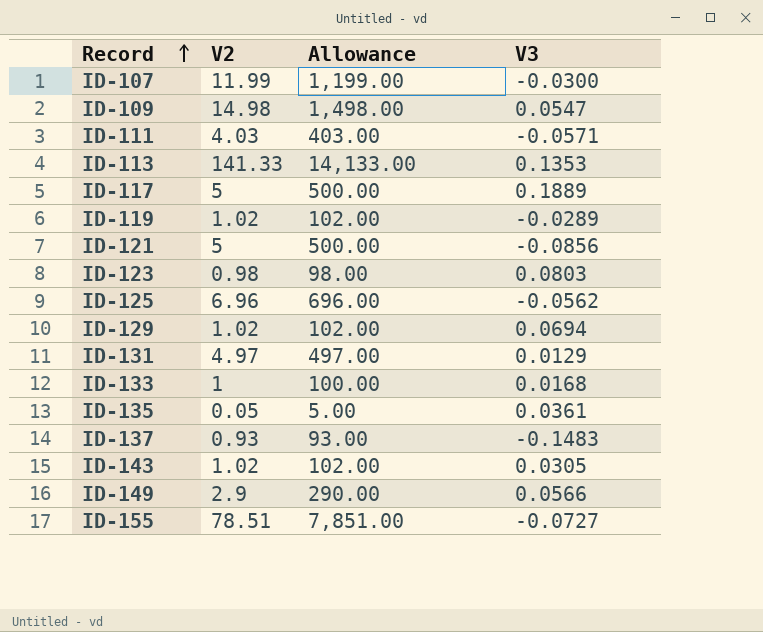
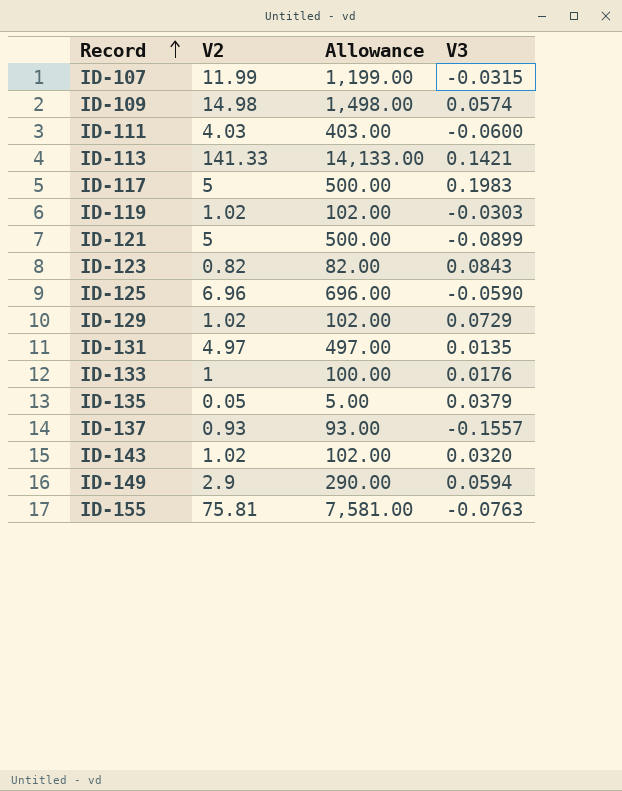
ID-107 | V3: -0.0300 -> -0.0315
ID-109 | V3: 0.0547 -> 0.0574
ID-111 | V3: -0.0571 -> -0.0600
ID-113 | V3: 0.1353 -> 0.1421
ID-117 | V3: 0.1889 -> 0.1983
ID-119 | V3: -0.0289 -> -0.0303
ID-121 | V3: -0.0856 -> -0.0899
ID-123 | V2: 0.98 -> 0.82
ID-123 | Allowance: 98.00 -> 82.00
ID-123 | V3: 0.0803 -> 0.0843
ID-125 | V3: -0.0562 -> -0.0590
ID-129 | V3: 0.0694 -> 0.0729
ID-131 | V3: 0.0129 -> 0.0135
ID-133 | V3: 0.0168 -> 0.0176
ID-135 | V3: 0.0361 -> 0.0379
ID-137 | V3: -0.1483 -> -0.1557
ID-143 | V3: 0.0305 -> 0.0320
ID-149 | V3: 0.0566 -> 0.0594
ID-155 | V2: 78.51 -> 75.81
ID-155 | Allowance: 7,851.00 -> 7,581.00
ID-155 | V3: -0.0727 -> -0.0763

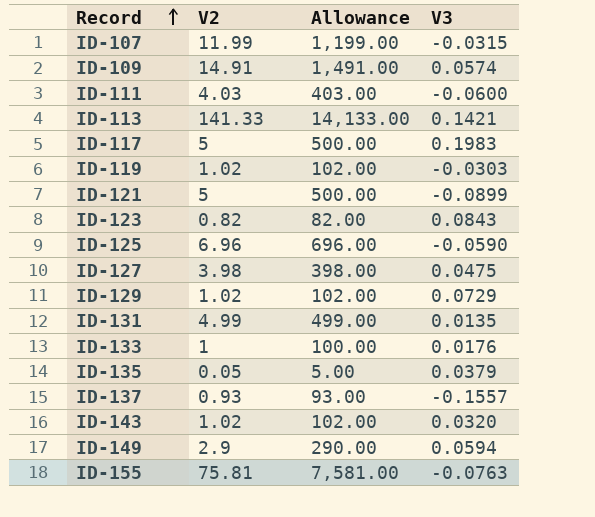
ID-109 | V2: 14.98 -> 14.91
ID-109 | Allowance: 1,498.00 -> 1,491.00
row ID-127: none -> 3.98 | 398.00 | 0.0475
ID-131 | V2: 4.97 -> 4.99
ID-131 | Allowance: 497.00 -> 499.00

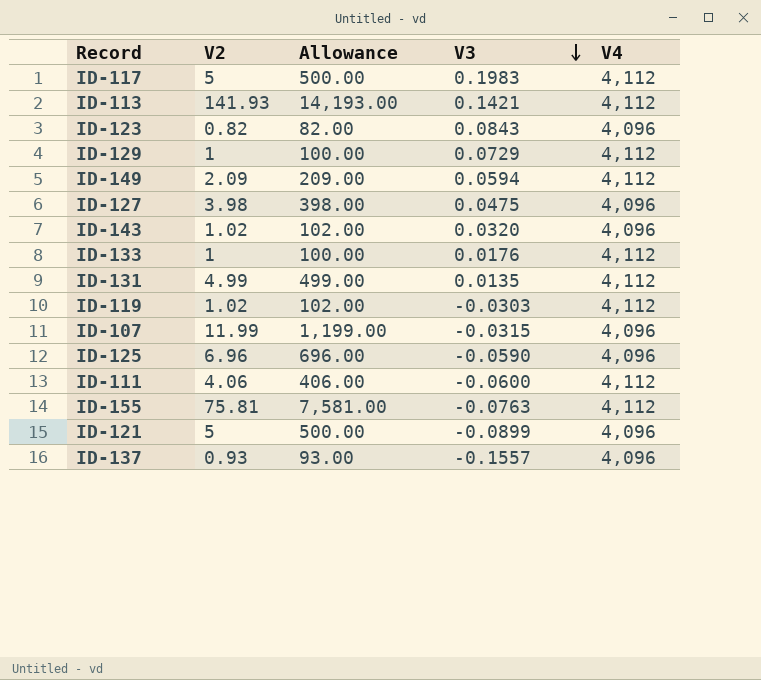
row order: Record ascending -> V3 descending
column V4 | position: none -> 5
row ID-109: 14.91 | 1,491.00 | 0.0574 -> none
row ID-135: 0.05 | 5.00 | 0.0379 -> none
ID-113 | V2: 141.33 -> 141.93
ID-113 | Allowance: 14,133.00 -> 14,193.00
ID-129 | V2: 1.02 -> 1
ID-129 | Allowance: 102.00 -> 100.00
ID-149 | V2: 2.9 -> 2.09
ID-149 | Allowance: 290.00 -> 209.00
ID-111 | V2: 4.03 -> 4.06
ID-111 | Allowance: 403.00 -> 406.00

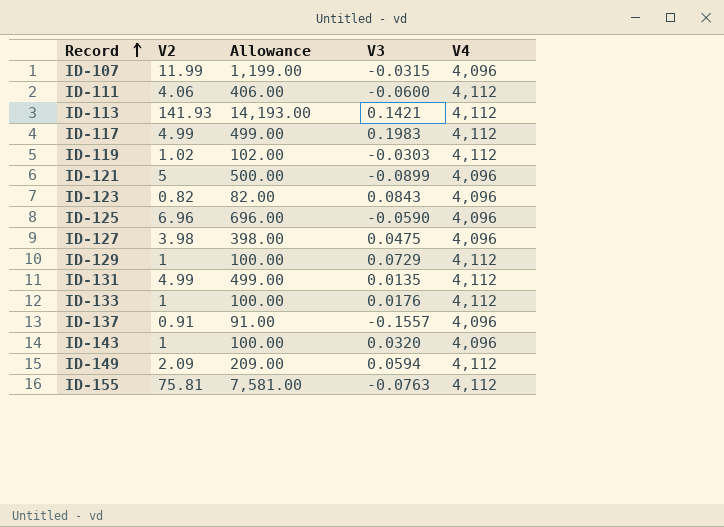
row order: V3 descending -> Record ascending
ID-117 | V2: 5 -> 4.99
ID-117 | Allowance: 500.00 -> 499.00
ID-137 | V2: 0.93 -> 0.91
ID-137 | Allowance: 93.00 -> 91.00
ID-143 | V2: 1.02 -> 1
ID-143 | Allowance: 102.00 -> 100.00

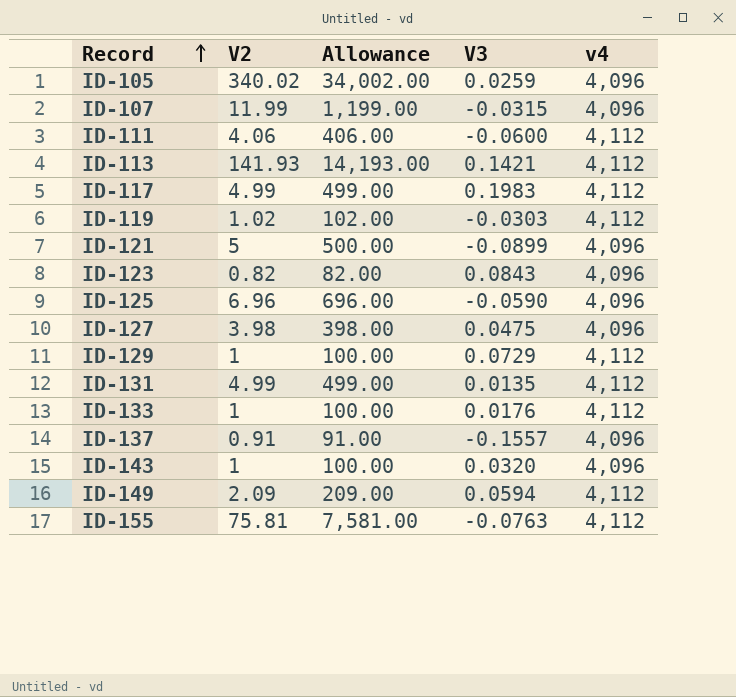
column name: V4 -> v4
row ID-105: none -> 340.02 | 34,002.00 | 0.0259 | 4,096

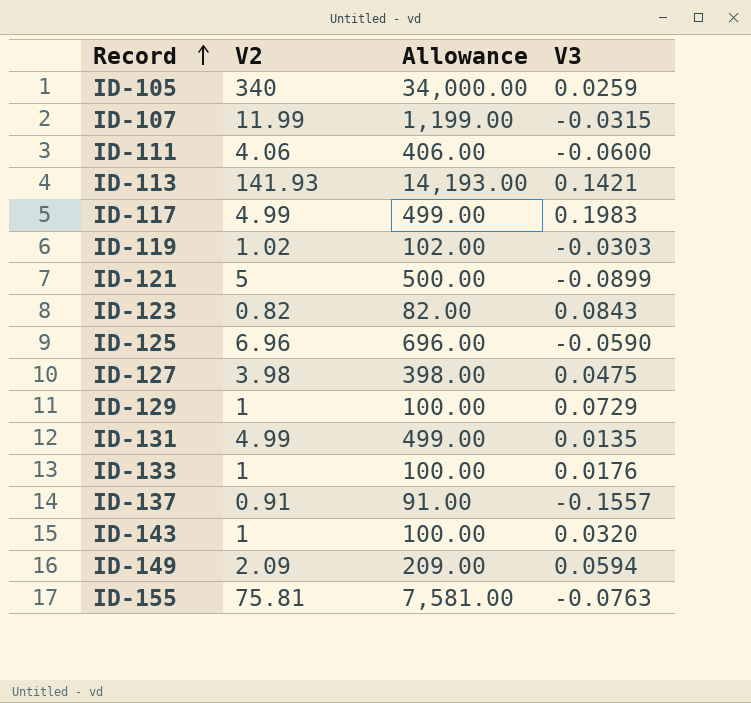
column v4 | position: 5 -> none
ID-105 | V2: 340.02 -> 340
ID-105 | Allowance: 34,002.00 -> 34,000.00

